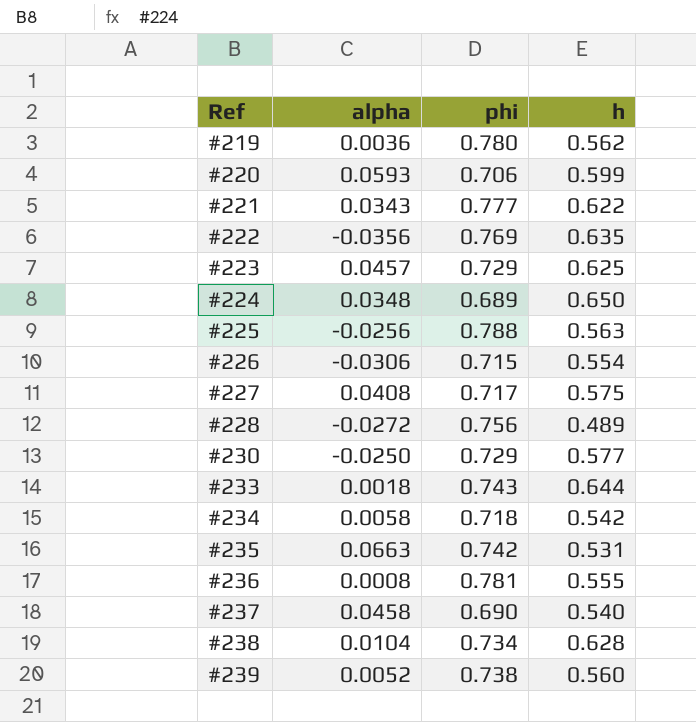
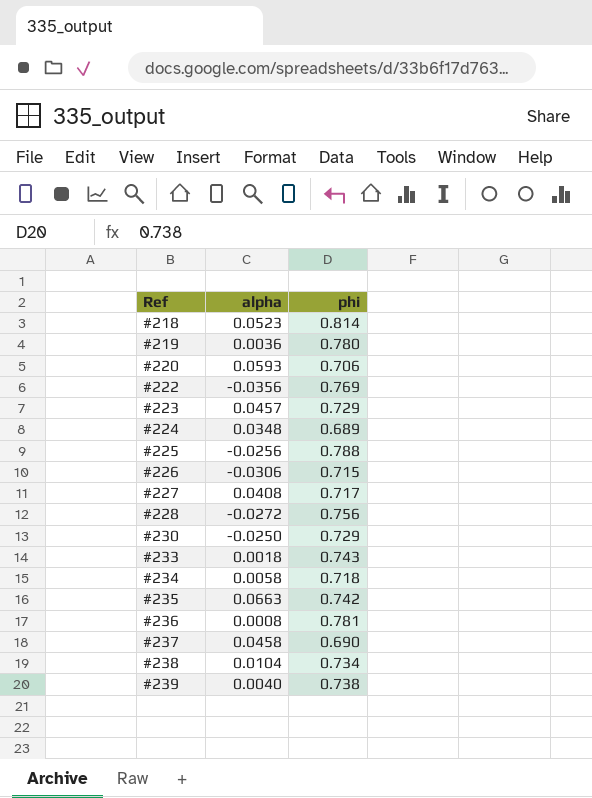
column h | position: 4 -> none
row #221: 0.0343 | 0.777 | 0.622 -> none
row #218: none -> 0.0523 | 0.814
#239 | alpha: 0.0052 -> 0.0040

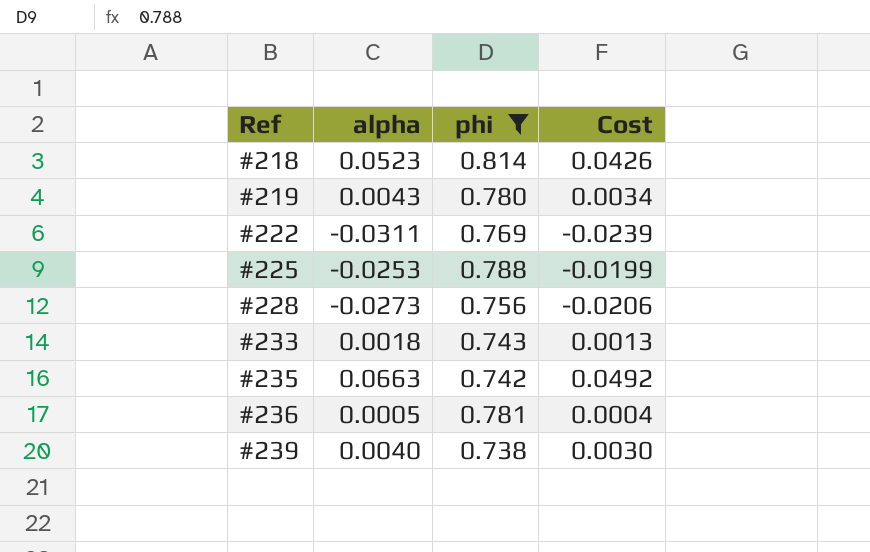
filter: none -> phi >= 0.738
column Cost | formula: none -> [alpha] * [phi]
#219 | alpha: 0.0036 -> 0.0043
#222 | alpha: -0.0356 -> -0.0311
#225 | alpha: -0.0256 -> -0.0253
#228 | alpha: -0.0272 -> -0.0273
#236 | alpha: 0.0008 -> 0.0005

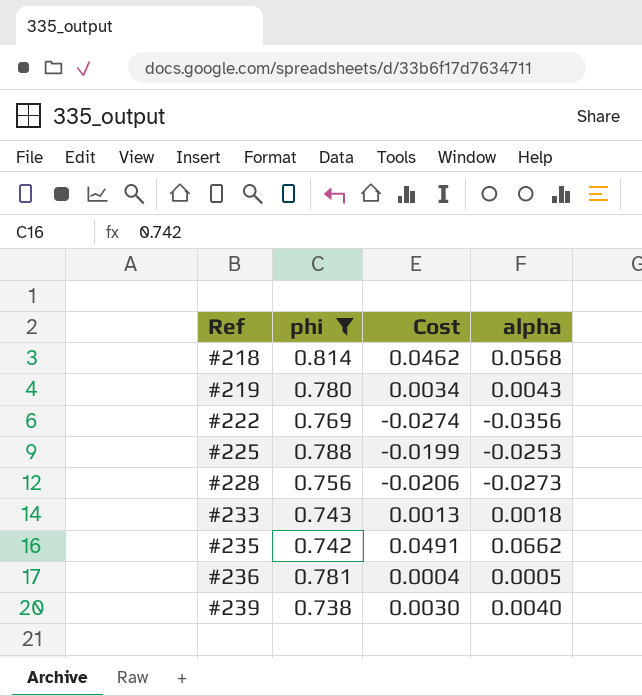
column alpha | position: 2 -> 4
#218 | Cost: 0.0426 -> 0.0462
#218 | alpha: 0.0523 -> 0.0568
#222 | Cost: -0.0239 -> -0.0274
#222 | alpha: -0.0311 -> -0.0356
#235 | Cost: 0.0492 -> 0.0491
#235 | alpha: 0.0663 -> 0.0662

